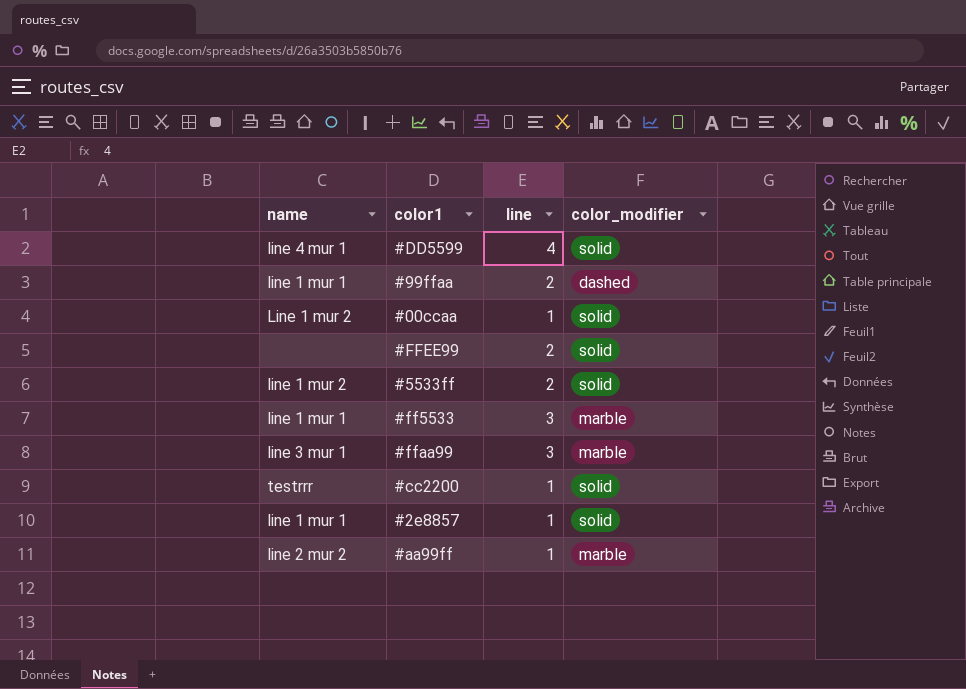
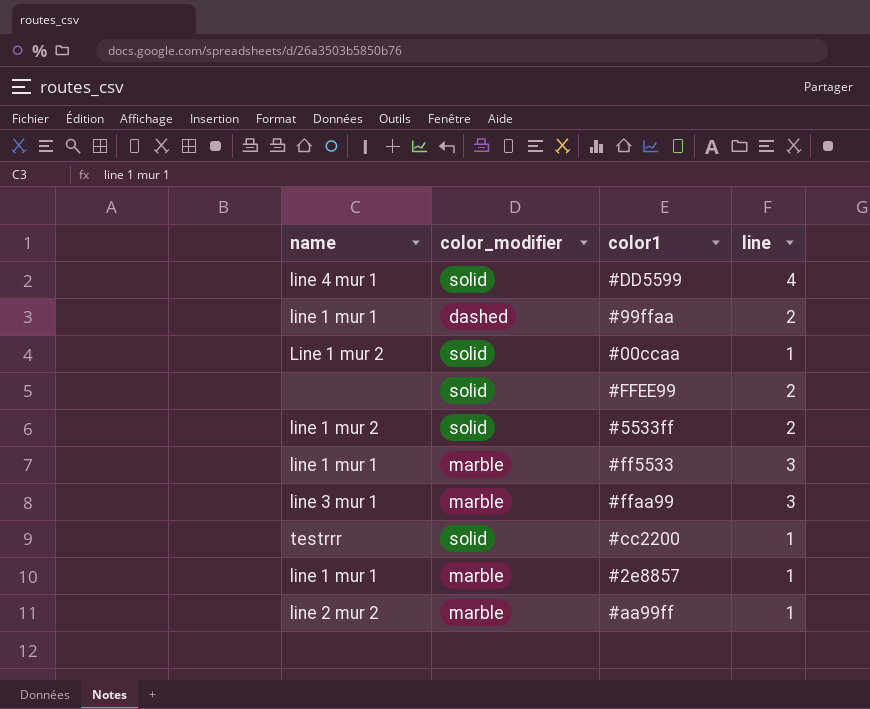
column color_modifier | position: 4 -> 2
#2e8857 | color_modifier: solid -> marble

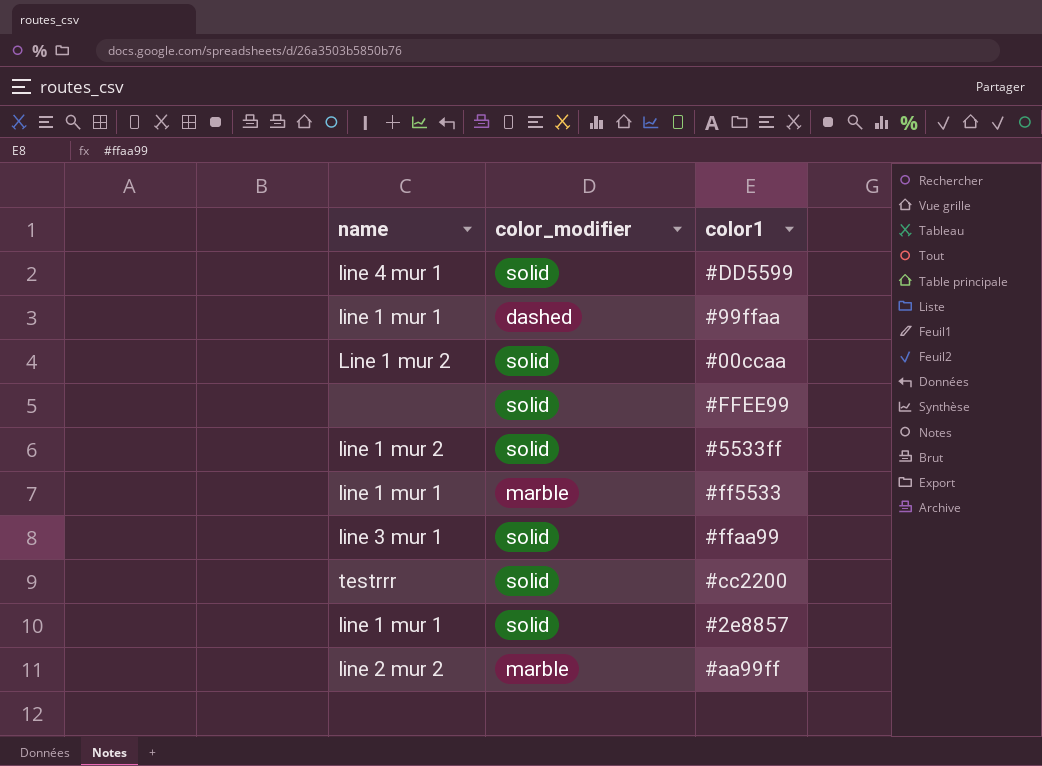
column line | position: 4 -> none
#ffaa99 | color_modifier: marble -> solid
#2e8857 | color_modifier: marble -> solid

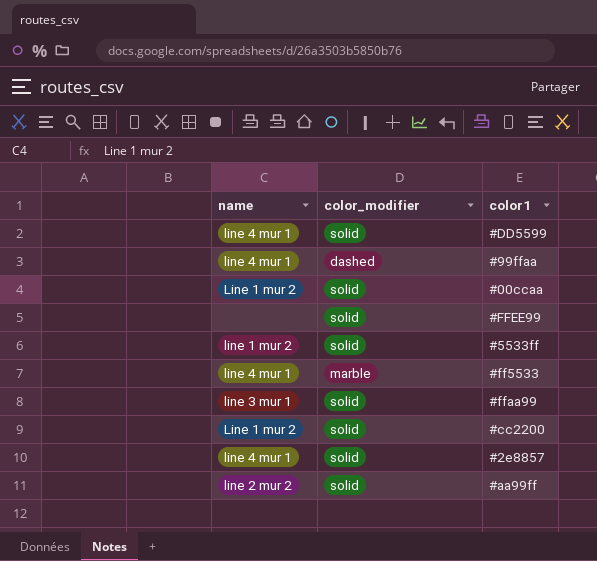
#99ffaa | name: line 1 mur 1 -> line 4 mur 1
#ff5533 | name: line 1 mur 1 -> line 4 mur 1
#cc2200 | name: testrrr -> Line 1 mur 2
#2e8857 | name: line 1 mur 1 -> line 4 mur 1
#aa99ff | color_modifier: marble -> solid

